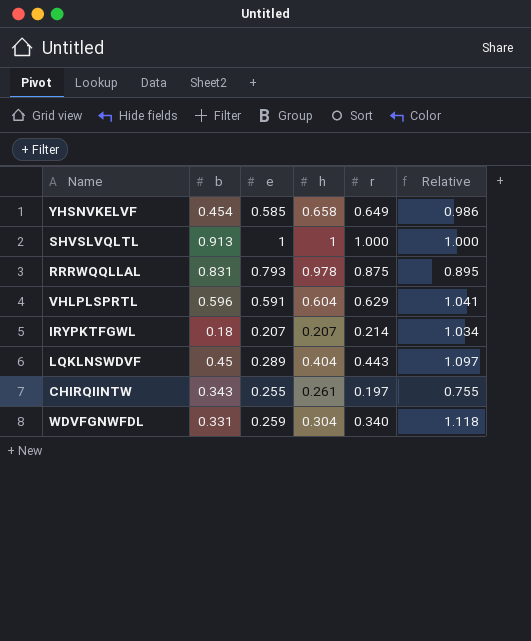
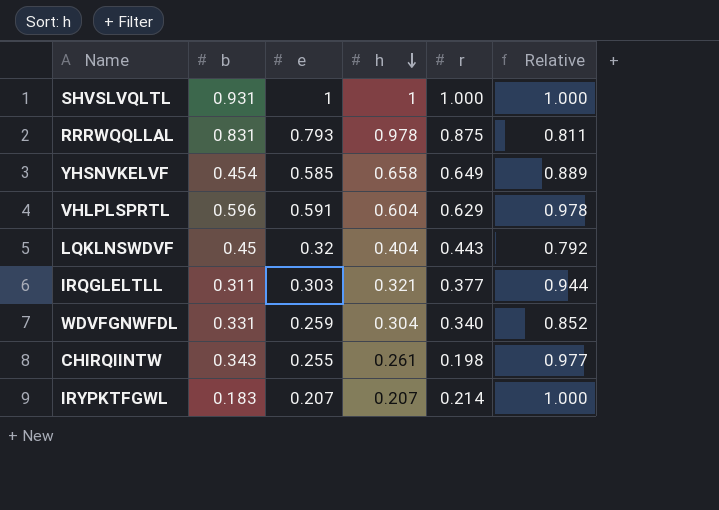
row order: none -> h descending
column Relative | formula: [r] / [h] -> [e] / [h]
SHVSLVQLTL | b: 0.913 -> 0.931
LQKLNSWDVF | e: 0.289 -> 0.32
row IRQGLELTLL: none -> 0.311 | 0.303 | 0.321 | 0.377 | 0.944
CHIRQIINTW | r: 0.197 -> 0.198
IRYPKTFGWL | b: 0.18 -> 0.183

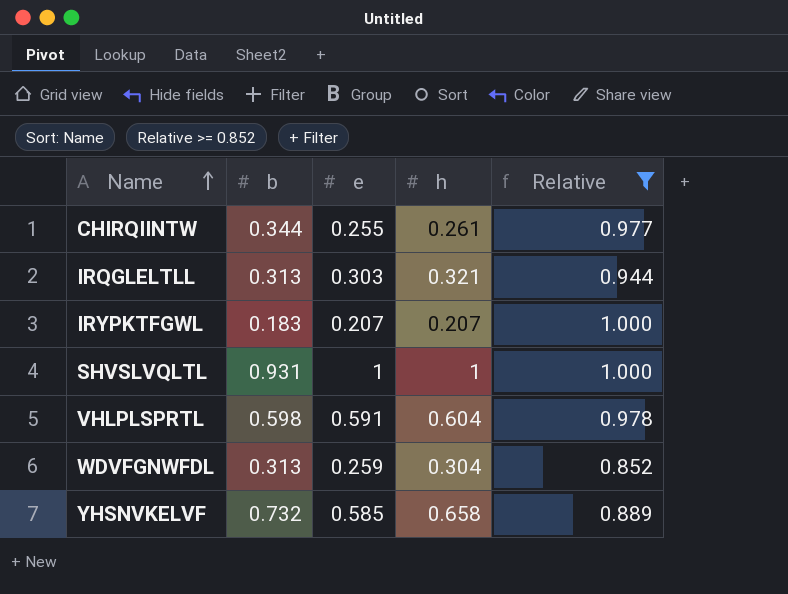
filter: none -> Relative >= 0.852
row order: h descending -> Name ascending
column r | position: 5 -> none
CHIRQIINTW | b: 0.343 -> 0.344
IRQGLELTLL | b: 0.311 -> 0.313
VHLPLSPRTL | b: 0.596 -> 0.598
WDVFGNWFDL | b: 0.331 -> 0.313
YHSNVKELVF | b: 0.454 -> 0.732

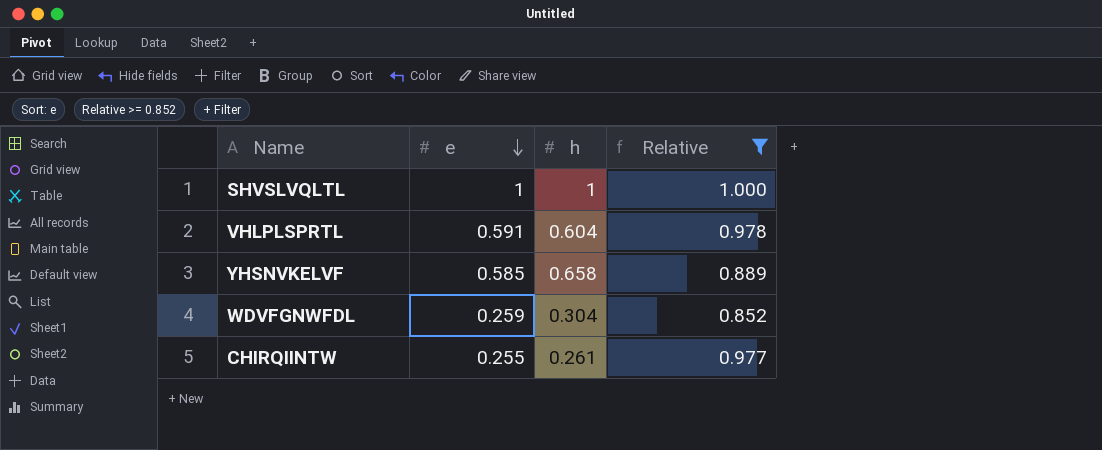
row order: Name ascending -> e descending
column b | position: 2 -> none
row IRQGLELTLL: 0.313 | 0.303 | 0.321 | 0.944 -> none
row IRYPKTFGWL: 0.183 | 0.207 | 0.207 | 1.000 -> none

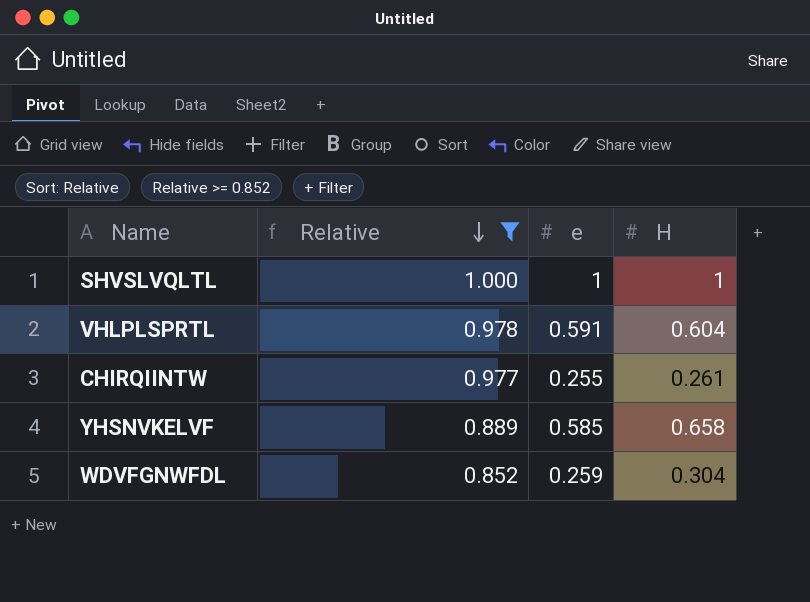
row order: e descending -> Relative descending
column Relative | position: 4 -> 2
column name: h -> H

